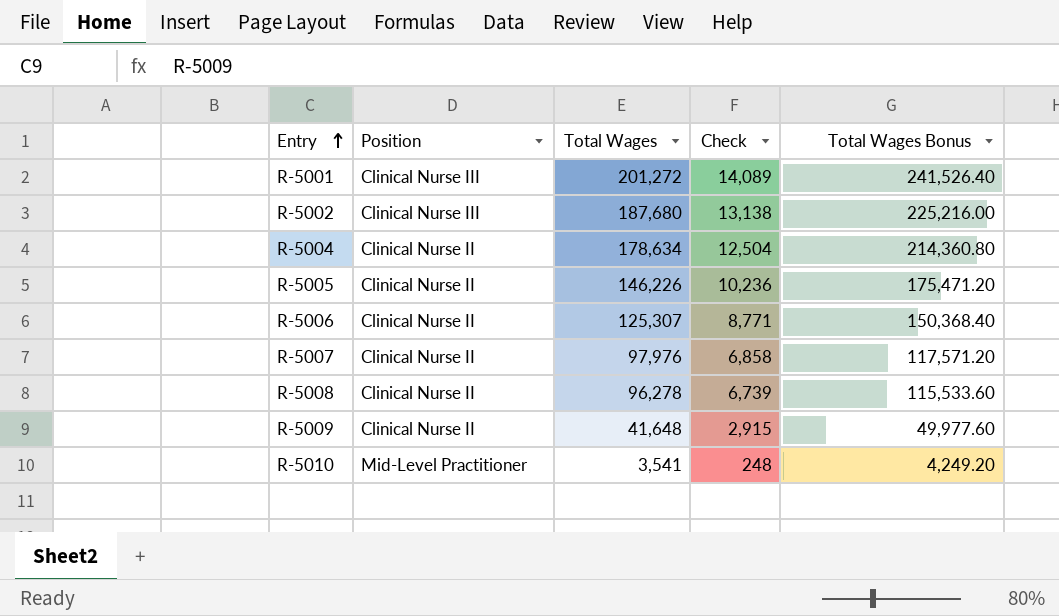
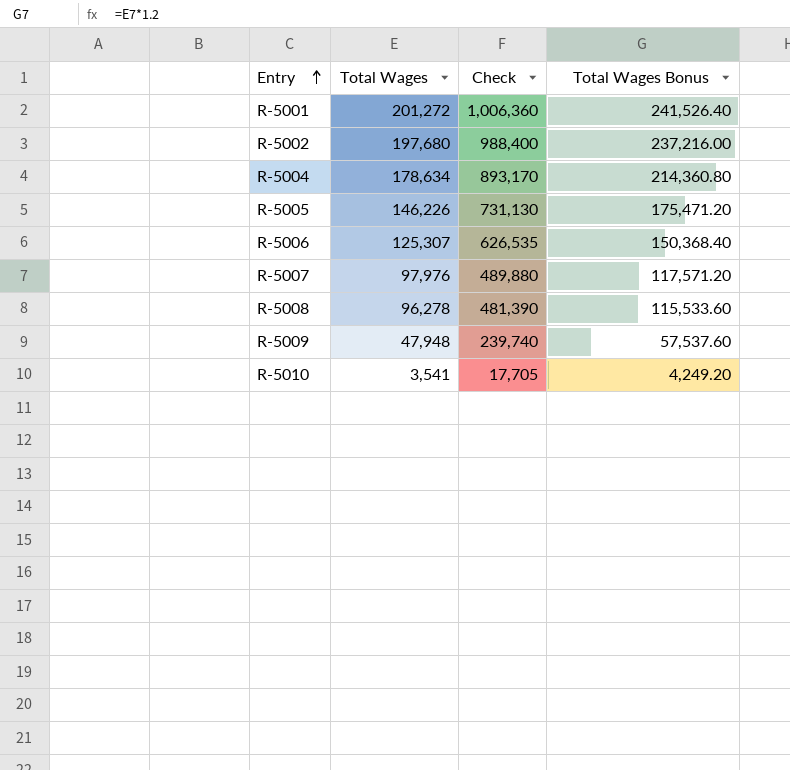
column Position | position: 2 -> none
column Check | formula: [Total Wages] * 0.07 -> [Total Wages] * 5
R-5002 | Total Wages: 187,680 -> 197,680
R-5002 | Total Wages Bonus: 225,216.00 -> 237,216.00
R-5009 | Total Wages: 41,648 -> 47,948
R-5009 | Total Wages Bonus: 49,977.60 -> 57,537.60

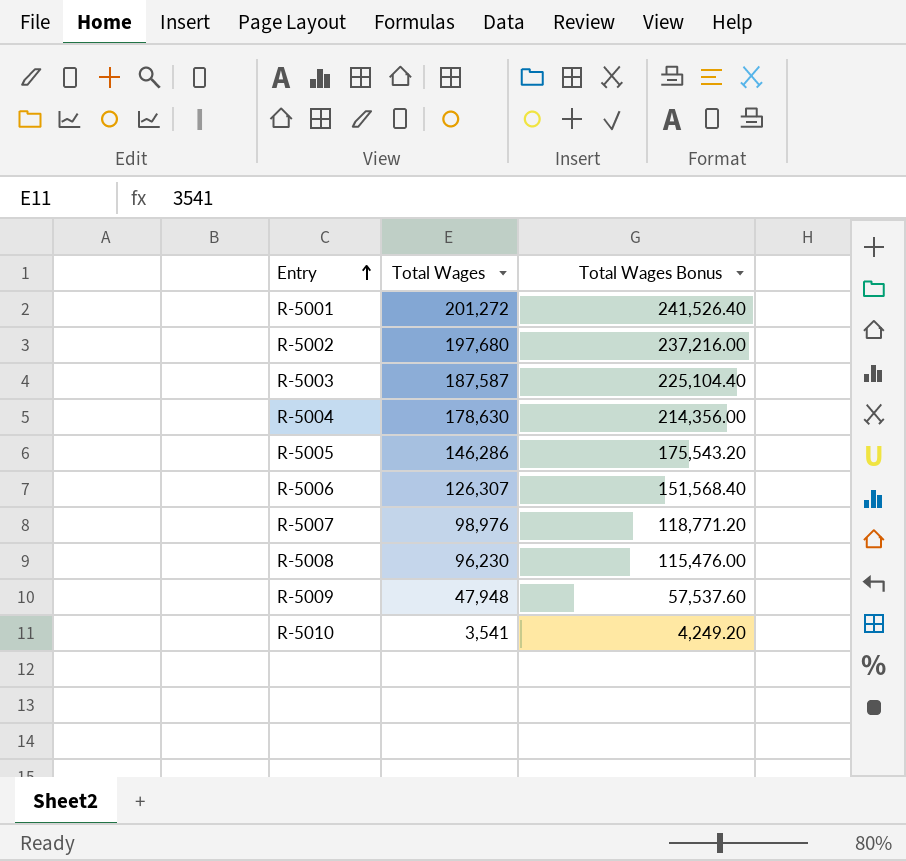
column Check | formula: [Total Wages] * 5 -> none
row R-5003: none -> 187,587 | 225,104.40
R-5004 | Total Wages: 178,634 -> 178,630
R-5004 | Total Wages Bonus: 214,360.80 -> 214,356.00
R-5005 | Total Wages: 146,226 -> 146,286
R-5005 | Total Wages Bonus: 175,471.20 -> 175,543.20
R-5006 | Total Wages: 125,307 -> 126,307
R-5006 | Total Wages Bonus: 150,368.40 -> 151,568.40
R-5007 | Total Wages: 97,976 -> 98,976
R-5007 | Total Wages Bonus: 117,571.20 -> 118,771.20
R-5008 | Total Wages: 96,278 -> 96,230
R-5008 | Total Wages Bonus: 115,533.60 -> 115,476.00

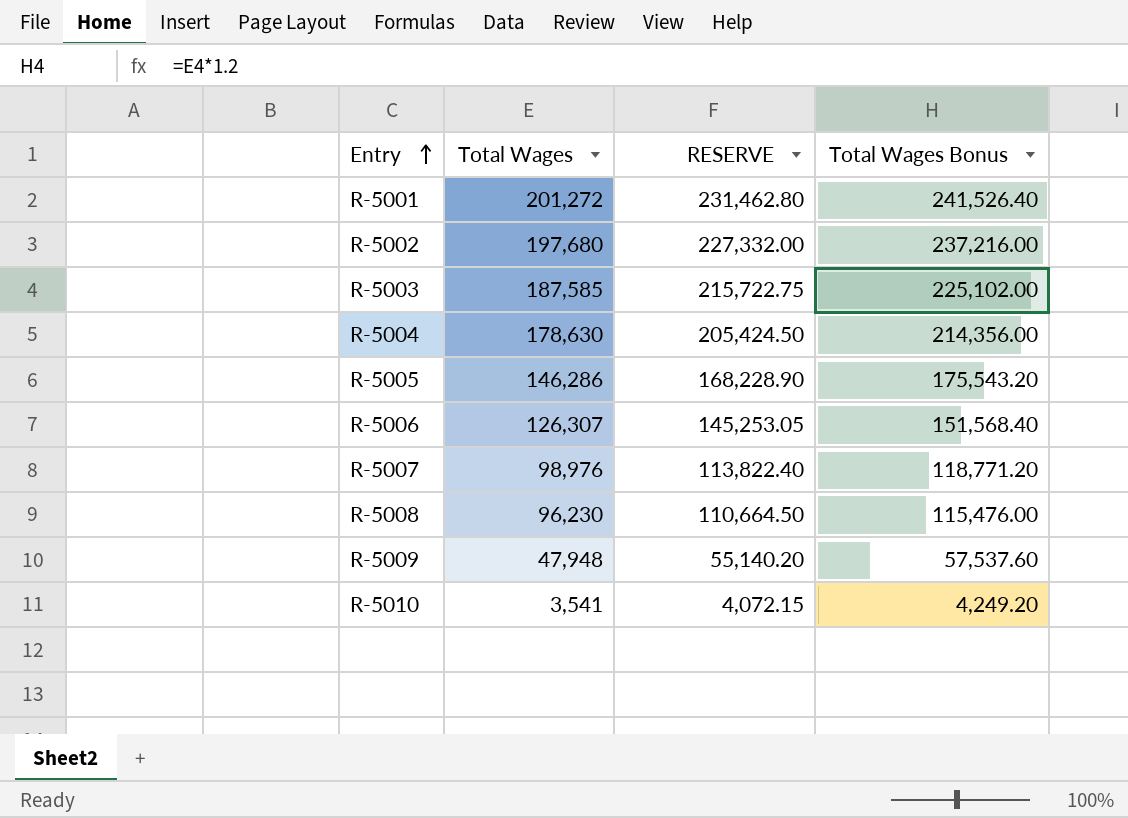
column RESERVE | formula: none -> [Total Wages] * 1.15
R-5003 | Total Wages: 187,587 -> 187,585
R-5003 | Total Wages Bonus: 225,104.40 -> 225,102.00

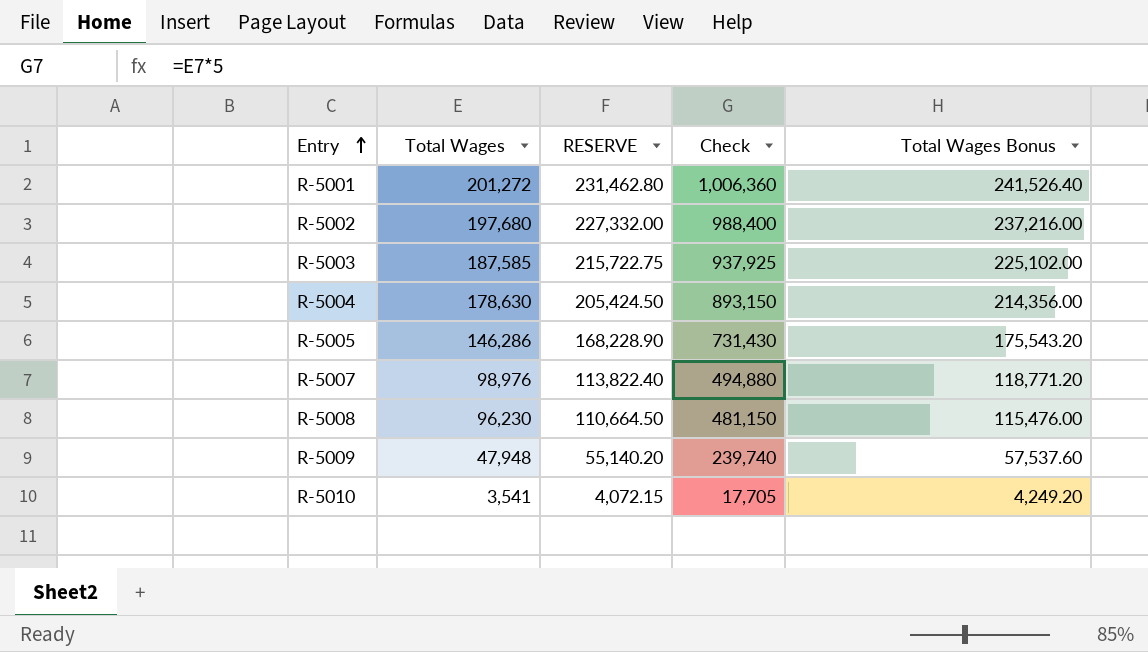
column Check | formula: none -> [Total Wages] * 5
row R-5006: 126,307 | 145,253.05 | 151,568.40 -> none

